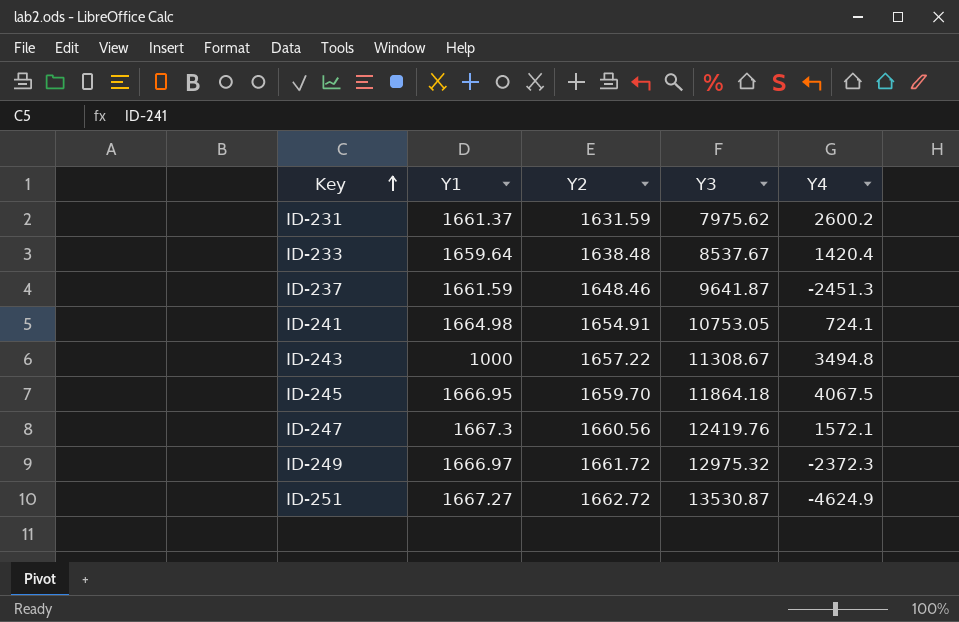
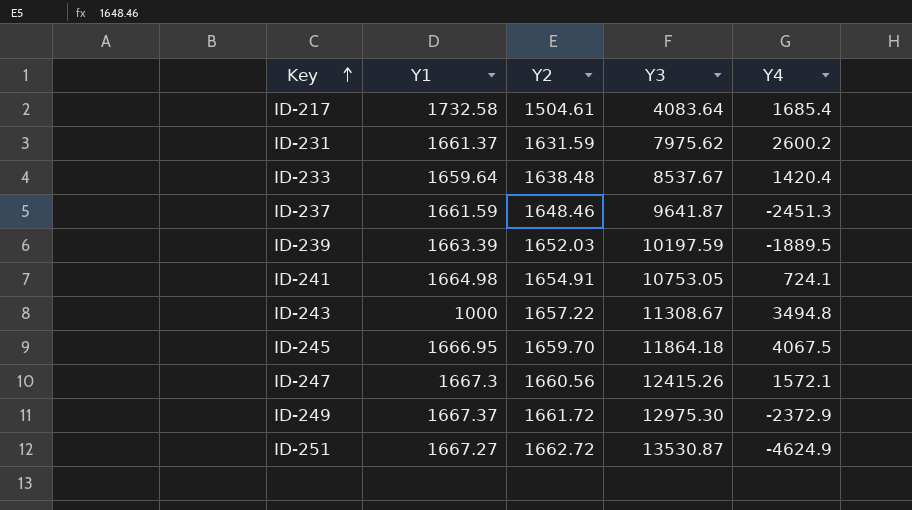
row ID-217: none -> 1732.58 | 1504.61 | 4083.64 | 1685.4
row ID-239: none -> 1663.39 | 1652.03 | 10197.59 | -1889.5
ID-247 | Y3: 12419.76 -> 12415.26
ID-249 | Y1: 1666.97 -> 1667.37
ID-249 | Y3: 12975.32 -> 12975.30
ID-249 | Y4: -2372.3 -> -2372.9

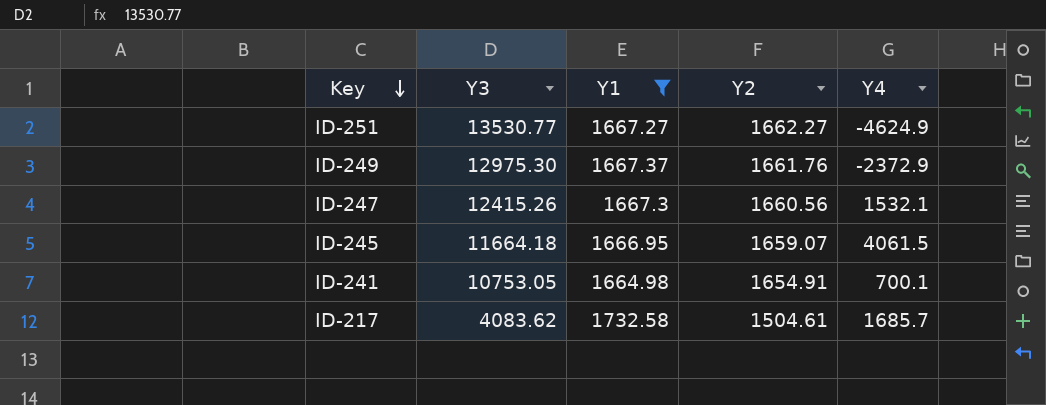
filter: none -> Y1 >= 1664.98
row order: Key ascending -> Key descending
column Y3 | position: 4 -> 2
ID-251 | Y3: 13530.87 -> 13530.77
ID-251 | Y2: 1662.72 -> 1662.27
ID-249 | Y2: 1661.72 -> 1661.76
ID-247 | Y4: 1572.1 -> 1532.1
ID-245 | Y3: 11864.18 -> 11664.18
ID-245 | Y2: 1659.70 -> 1659.07
ID-245 | Y4: 4067.5 -> 4061.5
ID-241 | Y4: 724.1 -> 700.1
ID-217 | Y3: 4083.64 -> 4083.62
ID-217 | Y4: 1685.4 -> 1685.7

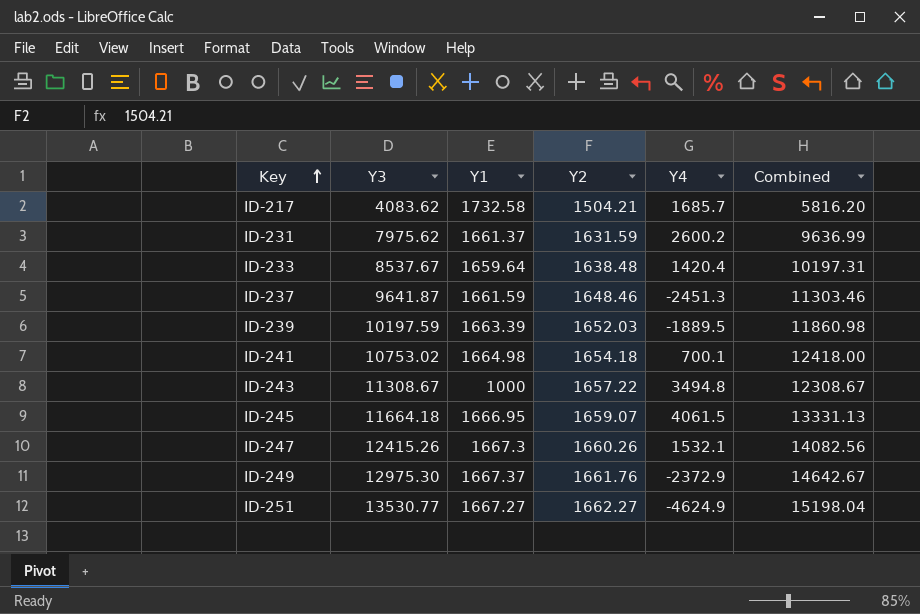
filter: Y1 >= 1664.98 -> none
row order: Key descending -> Key ascending
column Combined | formula: none -> [Y3] + [Y1]
ID-217 | Y2: 1504.61 -> 1504.21
ID-241 | Y3: 10753.05 -> 10753.02
ID-241 | Y2: 1654.91 -> 1654.18
ID-247 | Y2: 1660.56 -> 1660.26

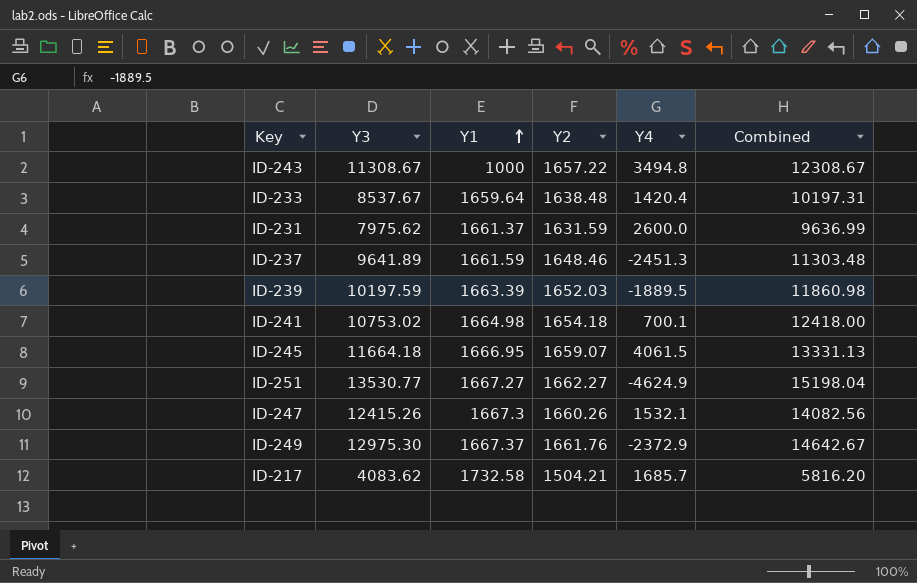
row order: Key ascending -> Y1 ascending
ID-231 | Y4: 2600.2 -> 2600.0
ID-237 | Y3: 9641.87 -> 9641.89
ID-237 | Combined: 11303.46 -> 11303.48

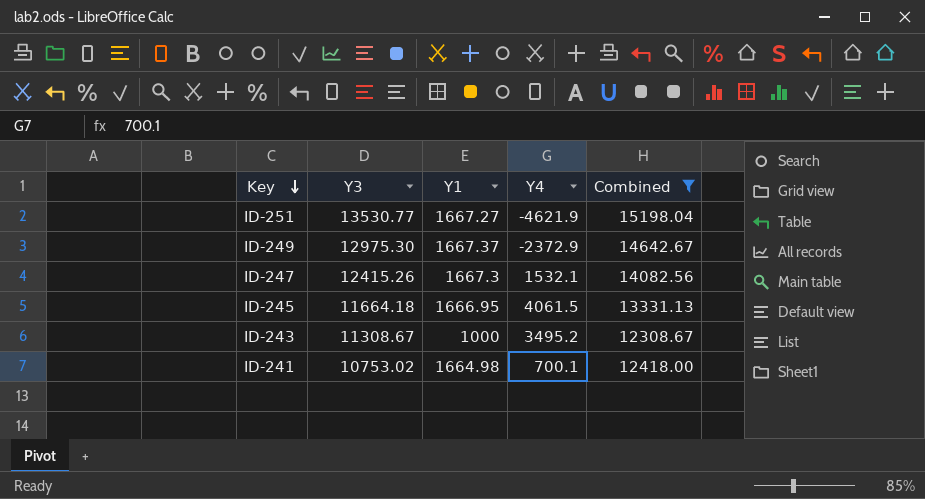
filter: none -> Combined >= 12308.67
row order: Y1 ascending -> Key descending
column Y2 | position: 4 -> none
ID-251 | Y4: -4624.9 -> -4621.9
ID-243 | Y4: 3494.8 -> 3495.2

